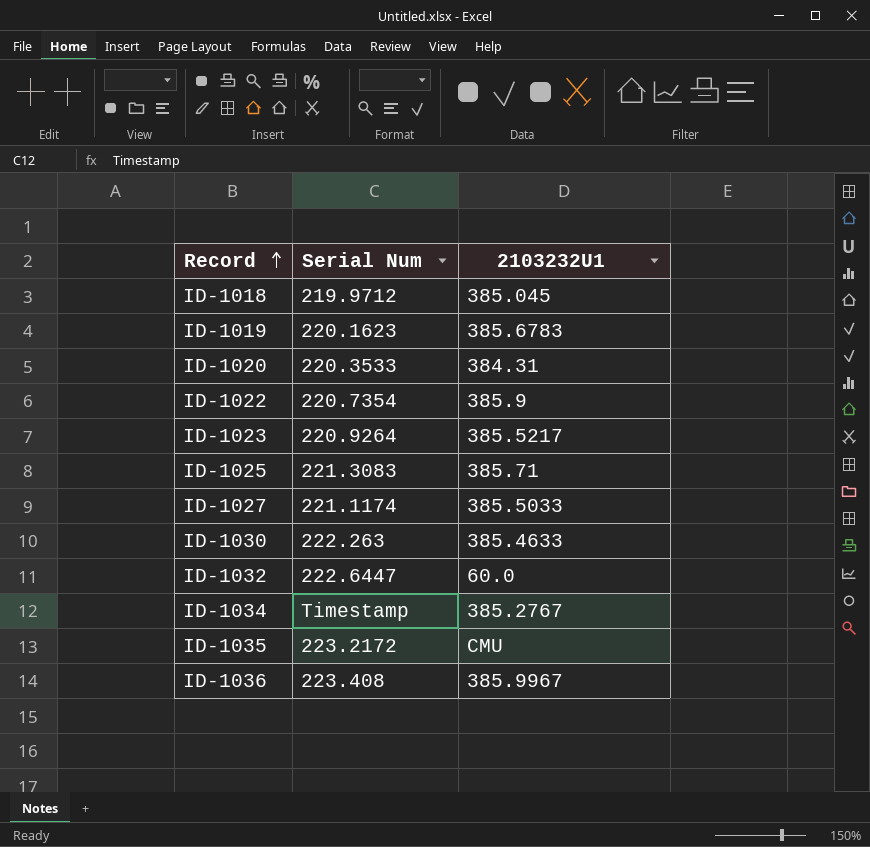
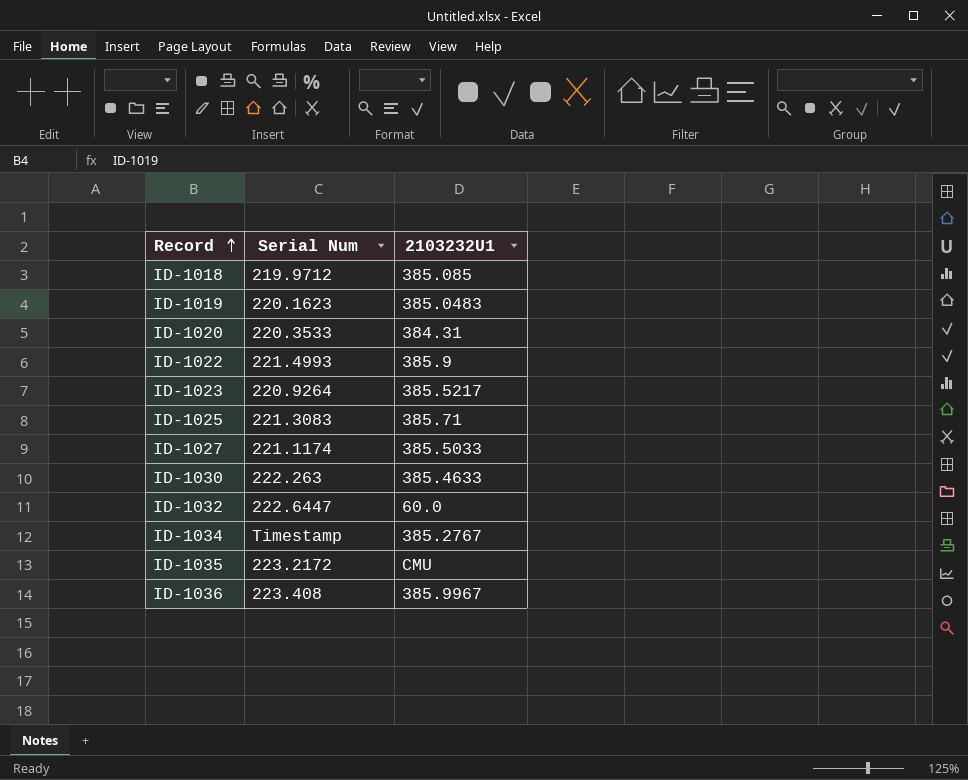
ID-1018 | 2103232U1: 385.045 -> 385.085
ID-1019 | 2103232U1: 385.6783 -> 385.0483
ID-1022 | Serial Num: 220.7354 -> 221.4993

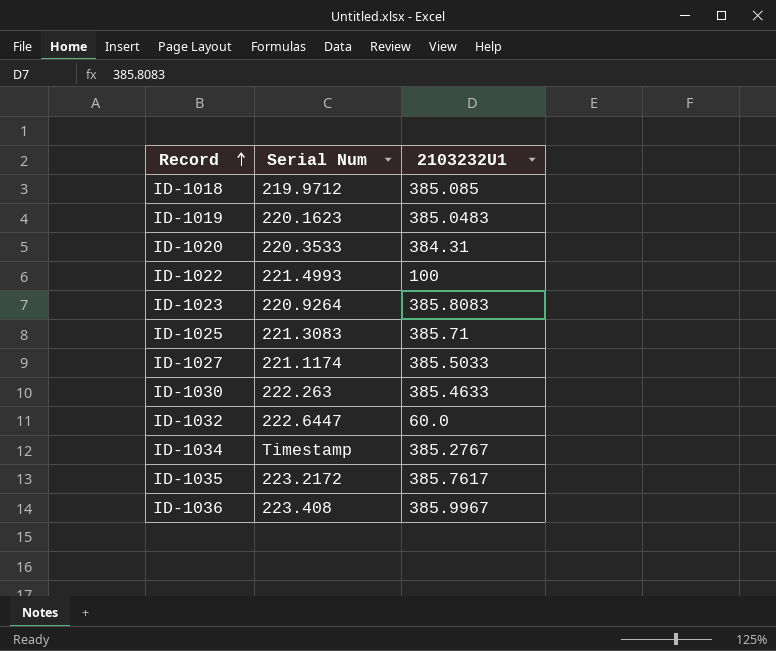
ID-1022 | 2103232U1: 385.9 -> 100
ID-1023 | 2103232U1: 385.5217 -> 385.8083
ID-1035 | 2103232U1: CMU -> 385.7617

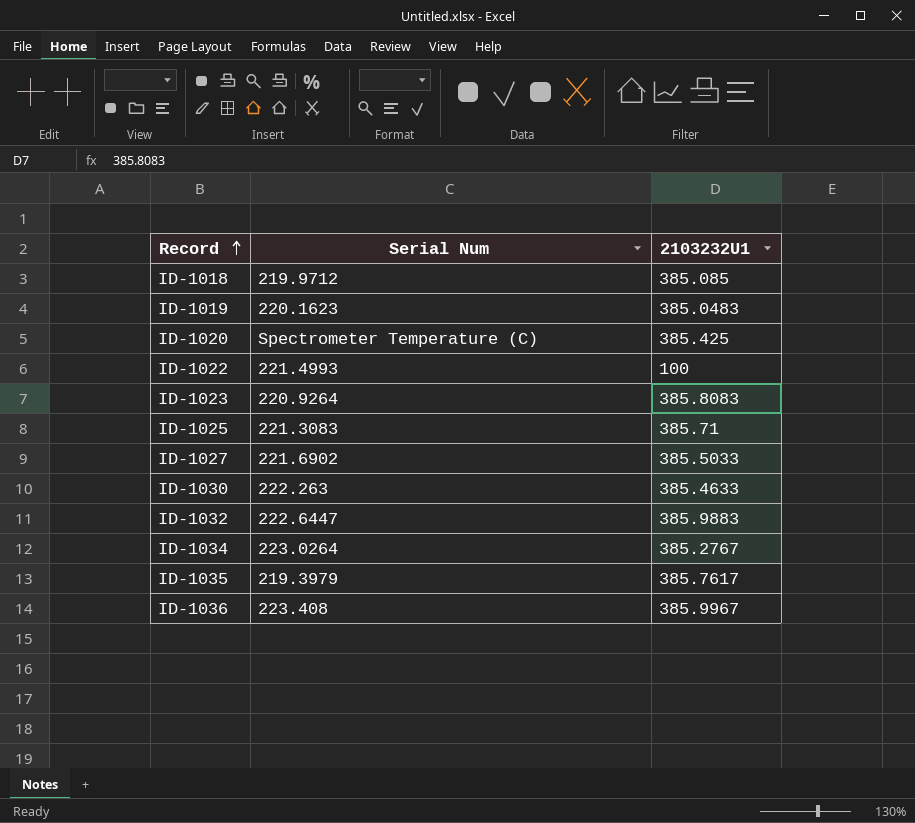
ID-1020 | Serial Num: 220.3533 -> Spectrometer Temperature (C)
ID-1020 | 2103232U1: 384.31 -> 385.425
ID-1027 | Serial Num: 221.1174 -> 221.6902
ID-1032 | 2103232U1: 60.0 -> 385.9883
ID-1034 | Serial Num: Timestamp -> 223.0264
ID-1035 | Serial Num: 223.2172 -> 219.3979

